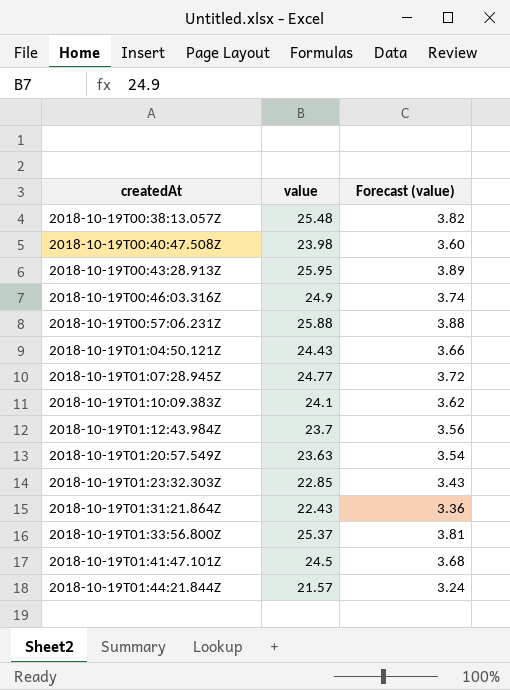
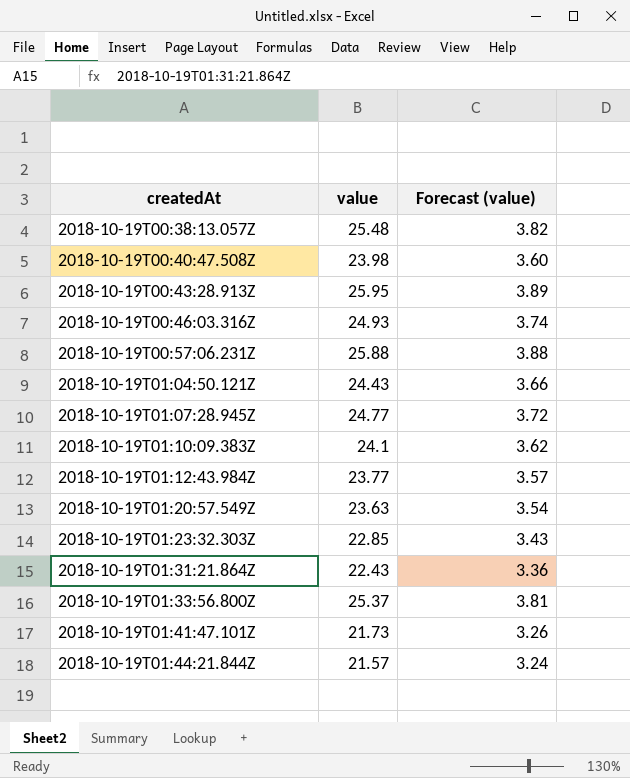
2018-10-19T00:46:03.316Z | value: 24.9 -> 24.93
2018-10-19T01:12:43.984Z | value: 23.7 -> 23.77
2018-10-19T01:12:43.984Z | Forecast (value): 3.56 -> 3.57
2018-10-19T01:41:47.101Z | value: 24.5 -> 21.73
2018-10-19T01:41:47.101Z | Forecast (value): 3.68 -> 3.26

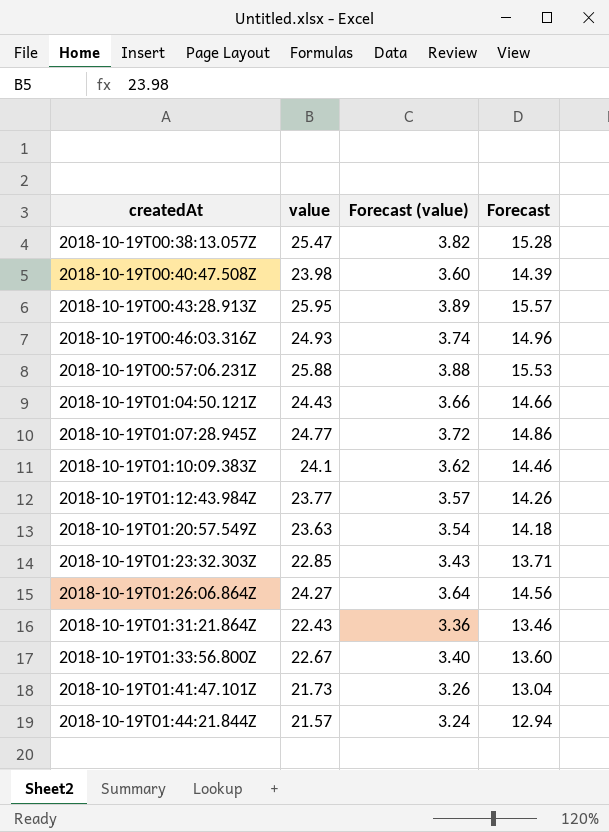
column Forecast | formula: none -> [value] * 0.6
2018-10-19T00:38:13.057Z | value: 25.48 -> 25.47
row 2018-10-19T01:26:06.864Z: none -> 24.27 | 3.64 | 14.56
2018-10-19T01:33:56.800Z | value: 25.37 -> 22.67
2018-10-19T01:33:56.800Z | Forecast (value): 3.81 -> 3.40

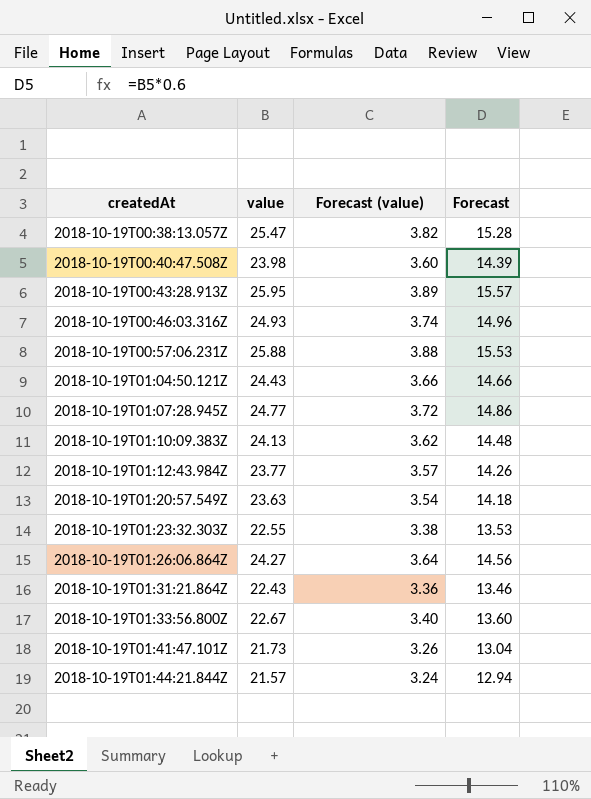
2018-10-19T01:10:09.383Z | value: 24.1 -> 24.13
2018-10-19T01:10:09.383Z | Forecast: 14.46 -> 14.48
2018-10-19T01:23:32.303Z | value: 22.85 -> 22.55
2018-10-19T01:23:32.303Z | Forecast (value): 3.43 -> 3.38
2018-10-19T01:23:32.303Z | Forecast: 13.71 -> 13.53

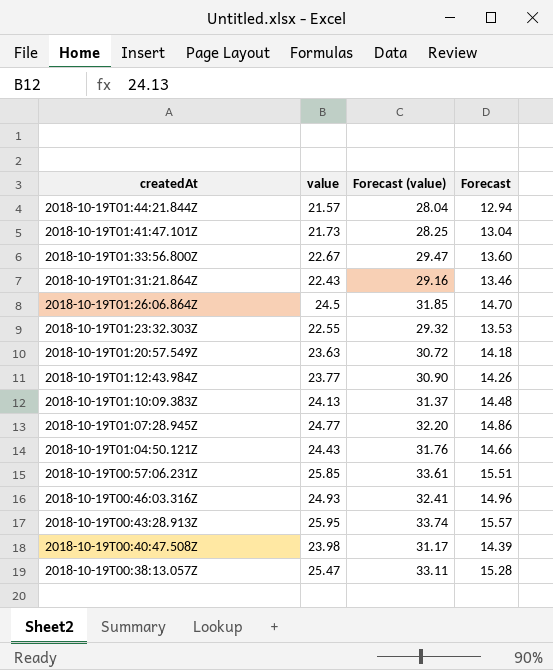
row order: createdAt ascending -> createdAt descending
column Forecast (value) | formula: [value] * 0.15 -> [value] * 1.3
2018-10-19T01:26:06.864Z | value: 24.27 -> 24.5
2018-10-19T01:26:06.864Z | Forecast: 14.56 -> 14.70
2018-10-19T00:57:06.231Z | value: 25.88 -> 25.85
2018-10-19T00:57:06.231Z | Forecast: 15.53 -> 15.51

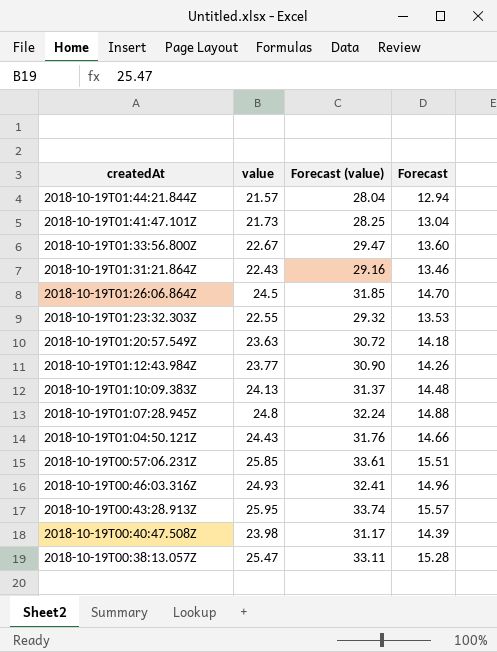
2018-10-19T01:07:28.945Z | value: 24.77 -> 24.8
2018-10-19T01:07:28.945Z | Forecast (value): 32.20 -> 32.24
2018-10-19T01:07:28.945Z | Forecast: 14.86 -> 14.88

